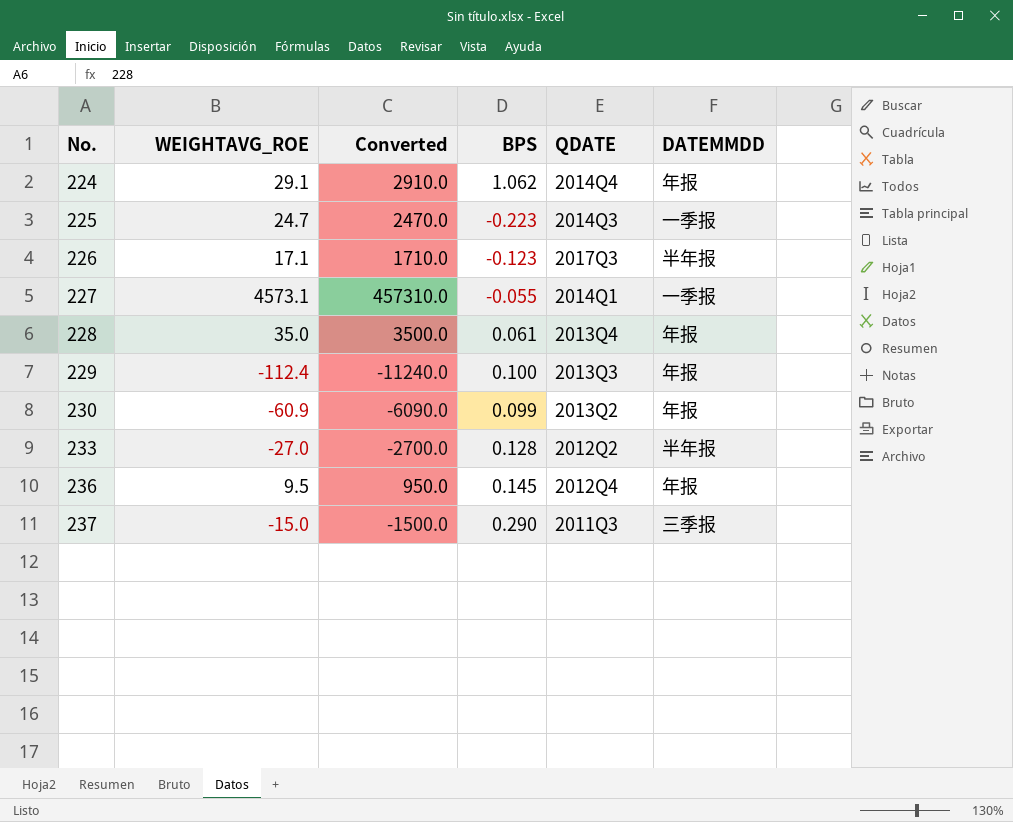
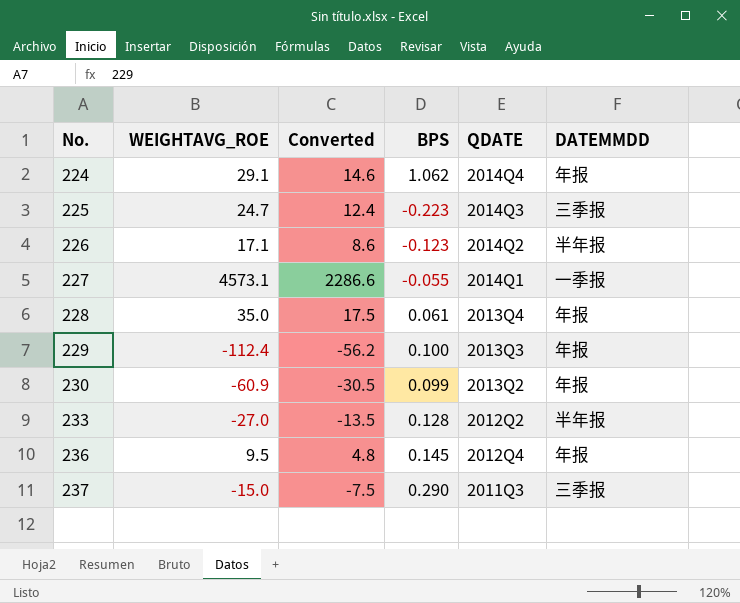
column Converted | formula: [WEIGHTAVG_ROE] * 100 -> [WEIGHTAVG_ROE] * 0.5
225 | DATEMMDD: 一季报 -> 三季报
226 | QDATE: 2017Q3 -> 2014Q2

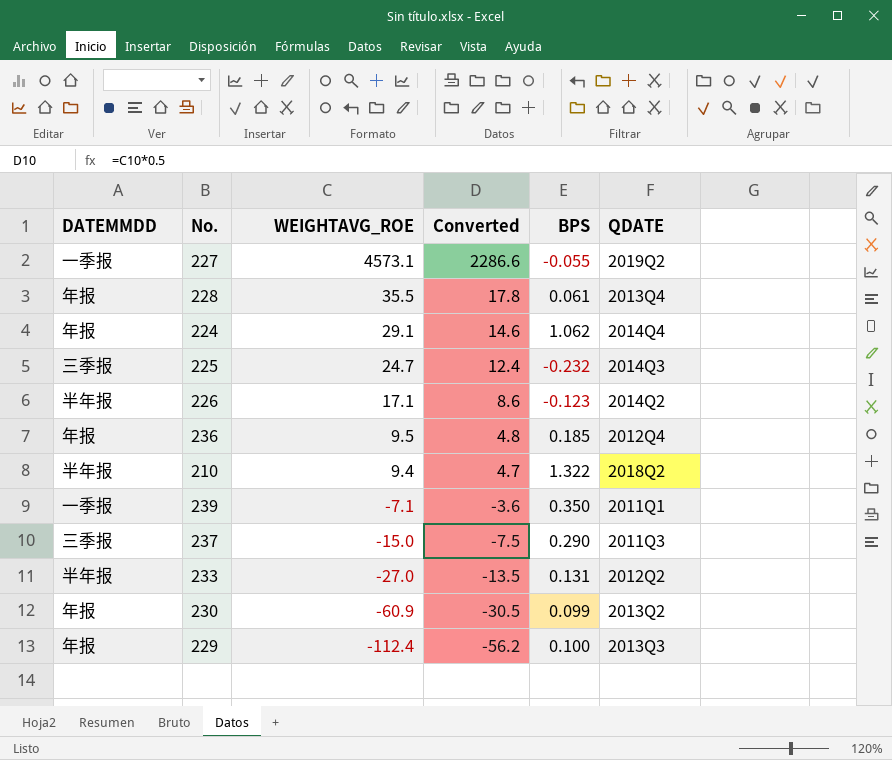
row order: No. ascending -> WEIGHTAVG_ROE descending
column DATEMMDD | position: 6 -> 1
227 | QDATE: 2014Q1 -> 2019Q2
228 | WEIGHTAVG_ROE: 35.0 -> 35.5
228 | Converted: 17.5 -> 17.8
225 | BPS: -0.223 -> -0.232
236 | BPS: 0.145 -> 0.185
row 210: none -> 半年报 | 9.4 | 4.7 | 1.322 | 2018Q2
row 239: none -> 一季报 | -7.1 | -3.6 | 0.350 | 2011Q1
233 | BPS: 0.128 -> 0.131

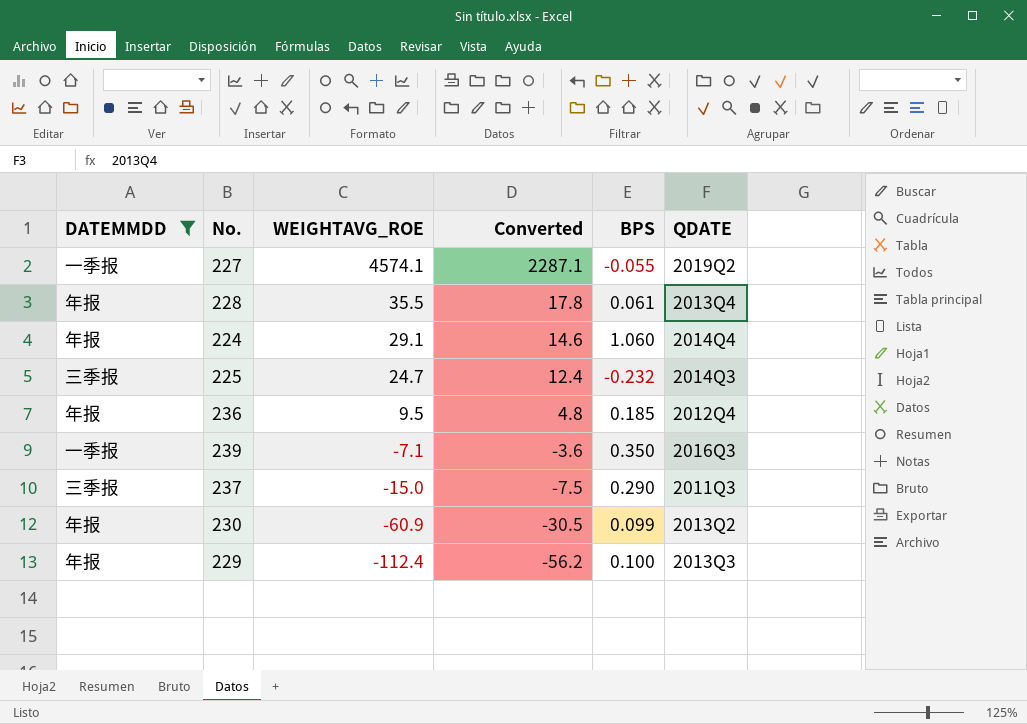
filter: none -> DATEMMDD != 半年报
227 | WEIGHTAVG_ROE: 4573.1 -> 4574.1
227 | Converted: 2286.6 -> 2287.1
224 | BPS: 1.062 -> 1.060
239 | QDATE: 2011Q1 -> 2016Q3

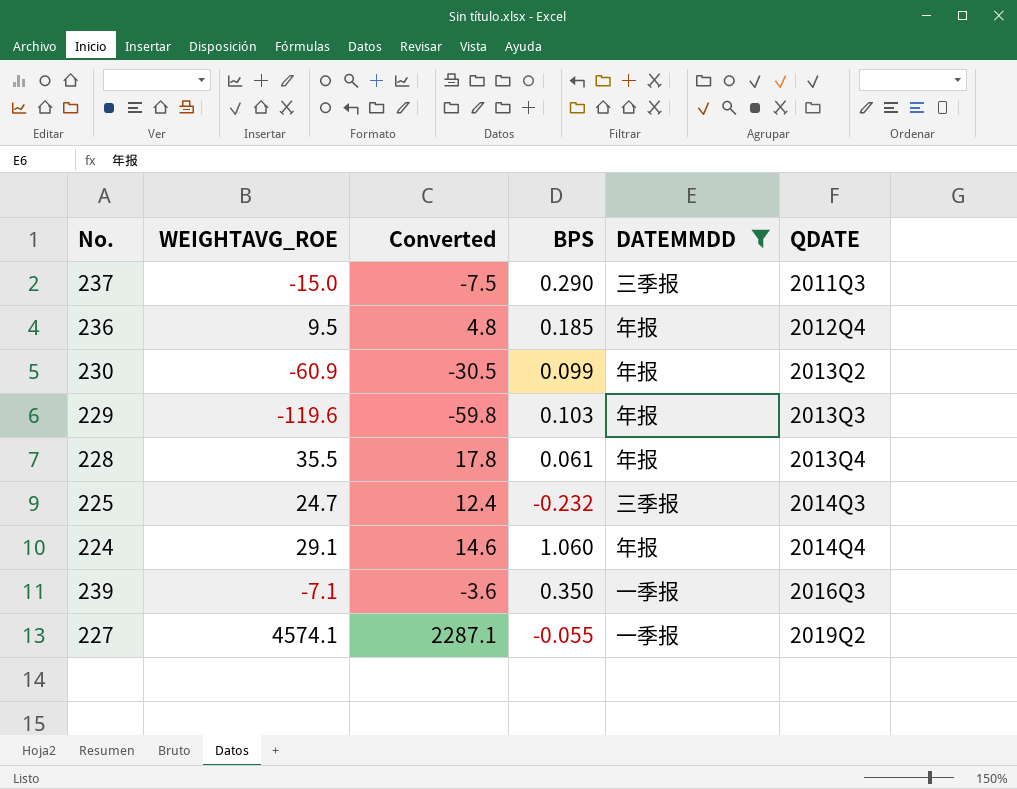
row order: WEIGHTAVG_ROE descending -> QDATE ascending
column DATEMMDD | position: 1 -> 5
229 | WEIGHTAVG_ROE: -112.4 -> -119.6
229 | Converted: -56.2 -> -59.8
229 | BPS: 0.100 -> 0.103

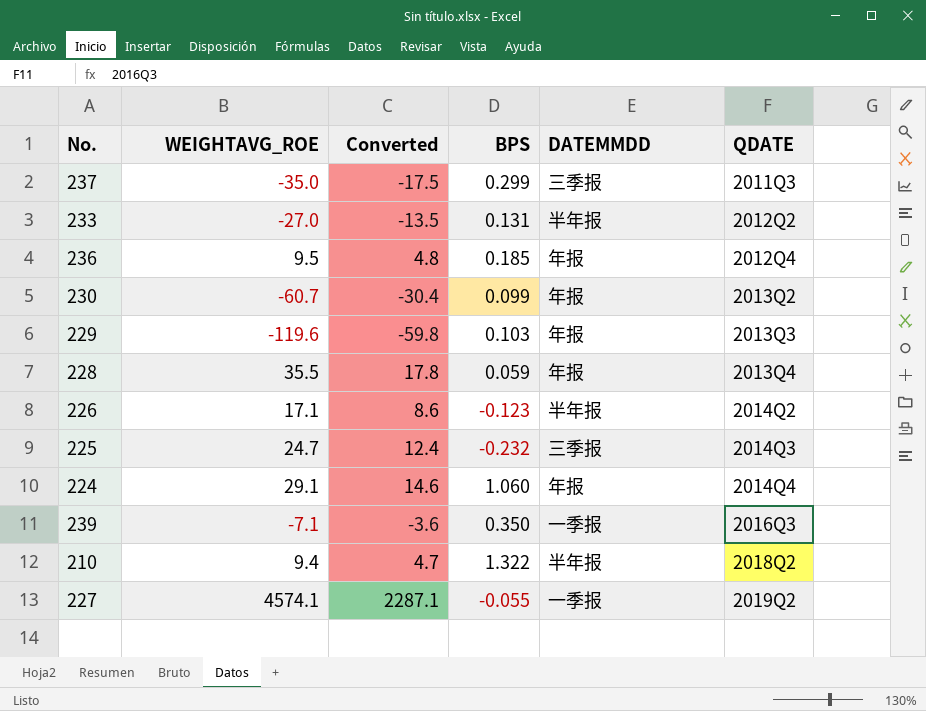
filter: DATEMMDD != 半年报 -> none
237 | WEIGHTAVG_ROE: -15.0 -> -35.0
237 | Converted: -7.5 -> -17.5
237 | BPS: 0.290 -> 0.299
230 | WEIGHTAVG_ROE: -60.9 -> -60.7
230 | Converted: -30.5 -> -30.4
228 | BPS: 0.061 -> 0.059

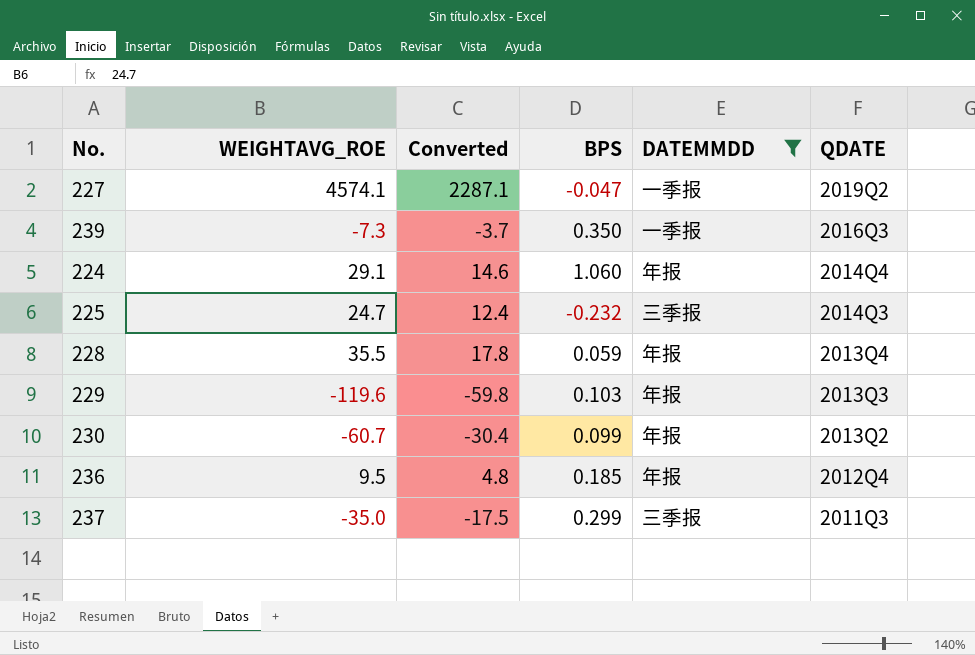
filter: none -> DATEMMDD != 半年报
row order: QDATE ascending -> QDATE descending
227 | BPS: -0.055 -> -0.047
239 | WEIGHTAVG_ROE: -7.1 -> -7.3
239 | Converted: -3.6 -> -3.7

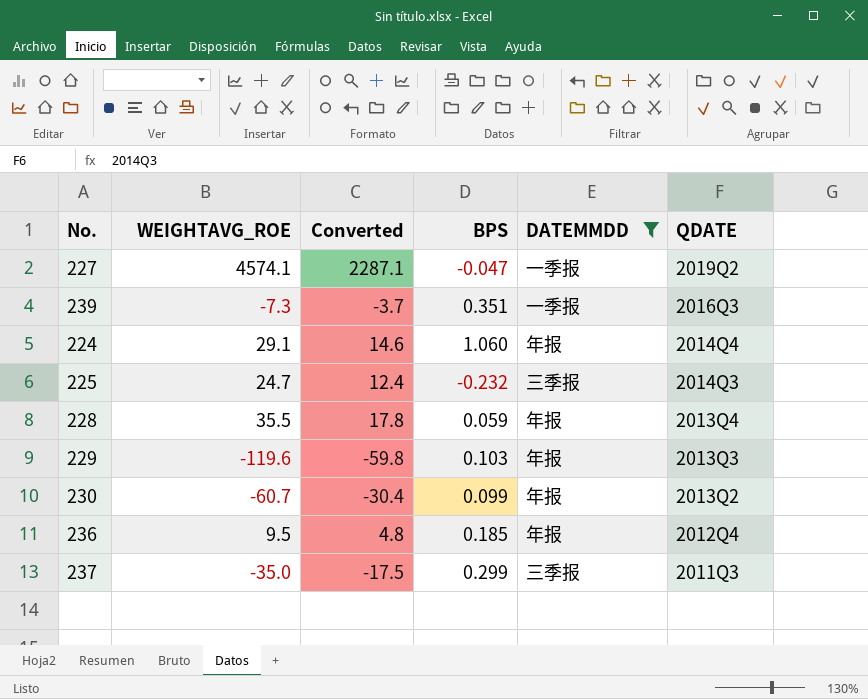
239 | BPS: 0.350 -> 0.351

